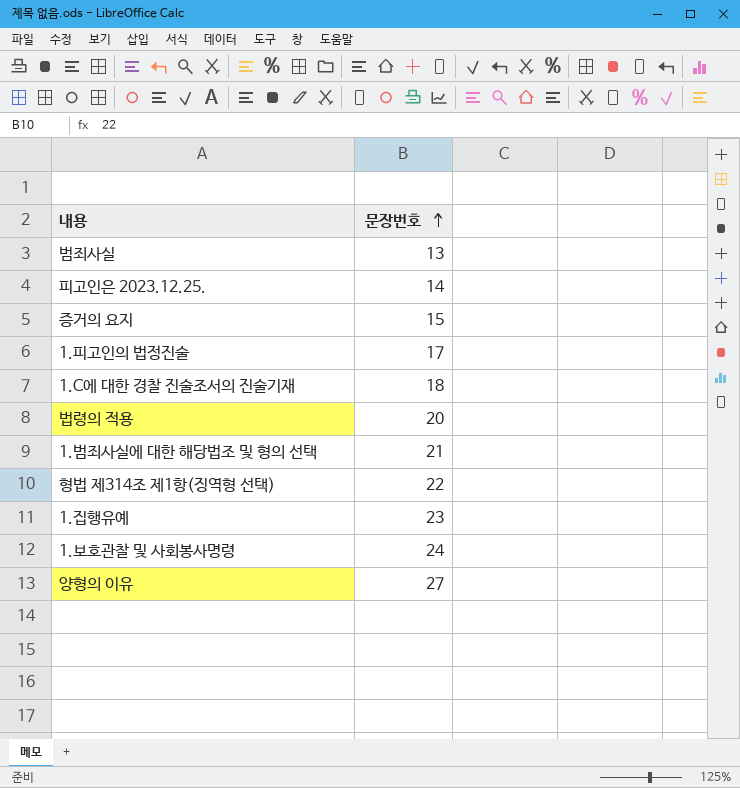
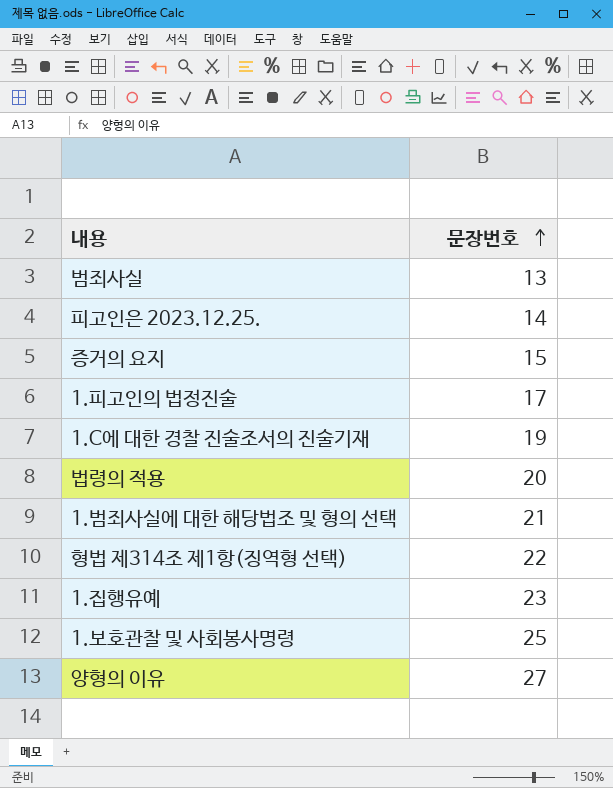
1.C에 대한 경찰 진술조서의 진술기재 | 문장번호: 18 -> 19
1.보호관찰 및 사회봉사명령 | 문장번호: 24 -> 25

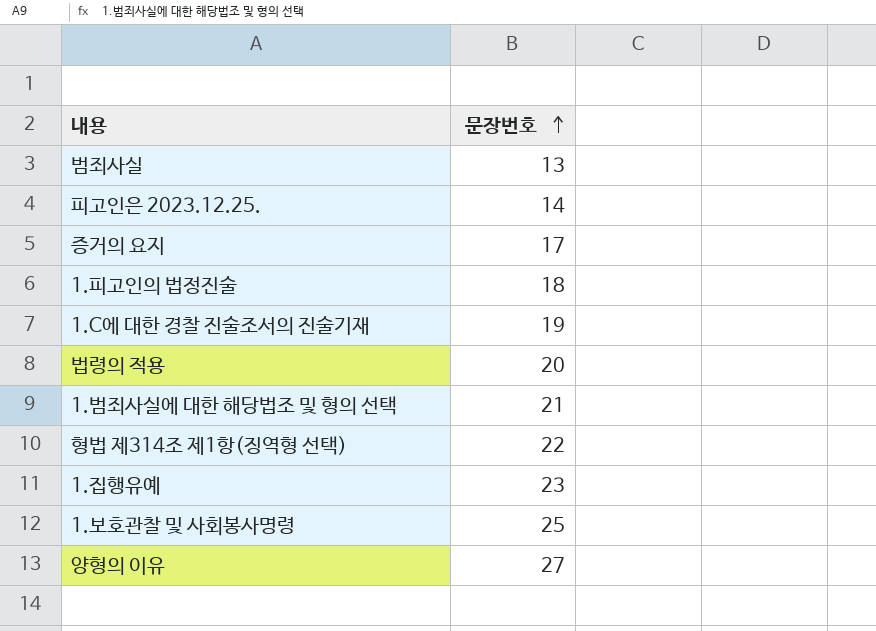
증거의 요지 | 문장번호: 15 -> 17
1.피고인의 법정진술 | 문장번호: 17 -> 18

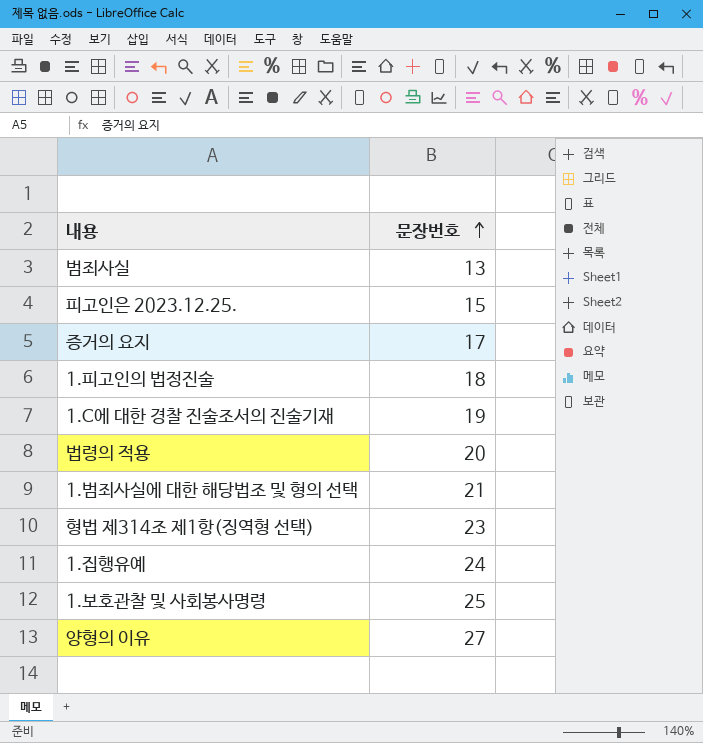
피고인은 2023.12.25. | 문장번호: 14 -> 15
형법 제314조 제1항(징역형 선택) | 문장번호: 22 -> 23
1.집행유예 | 문장번호: 23 -> 24

